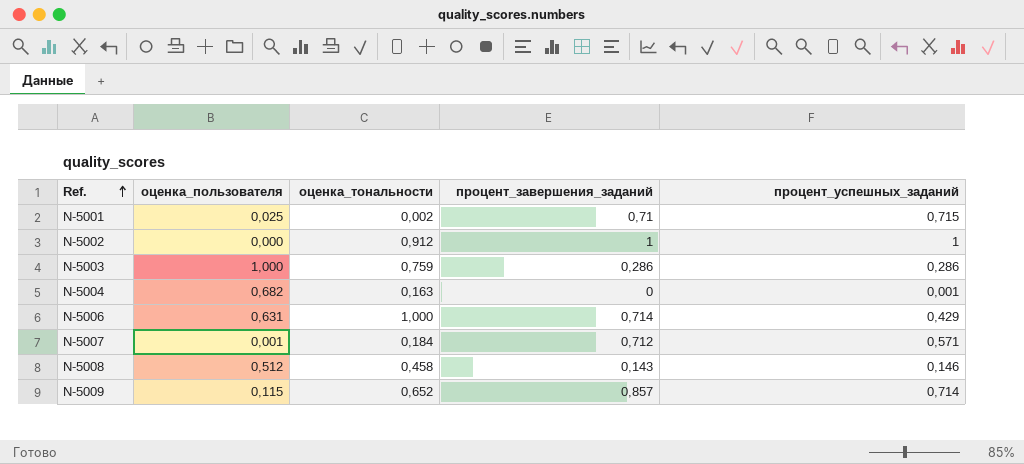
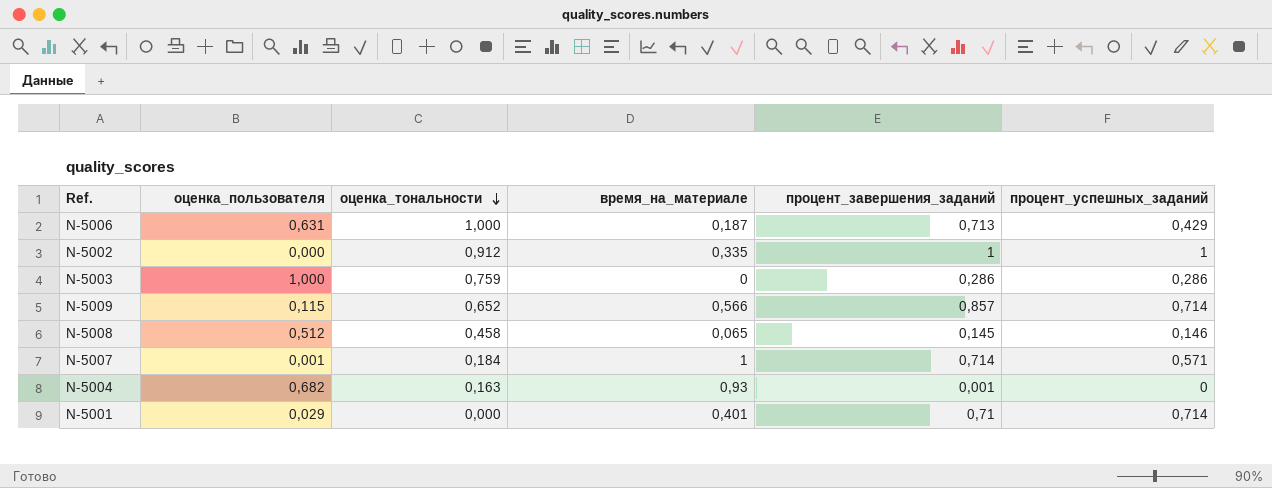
row order: Ref. ascending -> оценка_тональности descending
column время_на_материале | position: none -> 4
N-5006 | процент_завершения_заданий: 0,714 -> 0,713
N-5008 | процент_завершения_заданий: 0,143 -> 0,145
N-5007 | процент_завершения_заданий: 0,712 -> 0,714
N-5004 | процент_завершения_заданий: 0 -> 0,001
N-5004 | процент_успешных_заданий: 0,001 -> 0
N-5001 | оценка_пользователя: 0,025 -> 0,029
N-5001 | оценка_тональности: 0,002 -> 0,000
N-5001 | процент_успешных_заданий: 0,715 -> 0,714

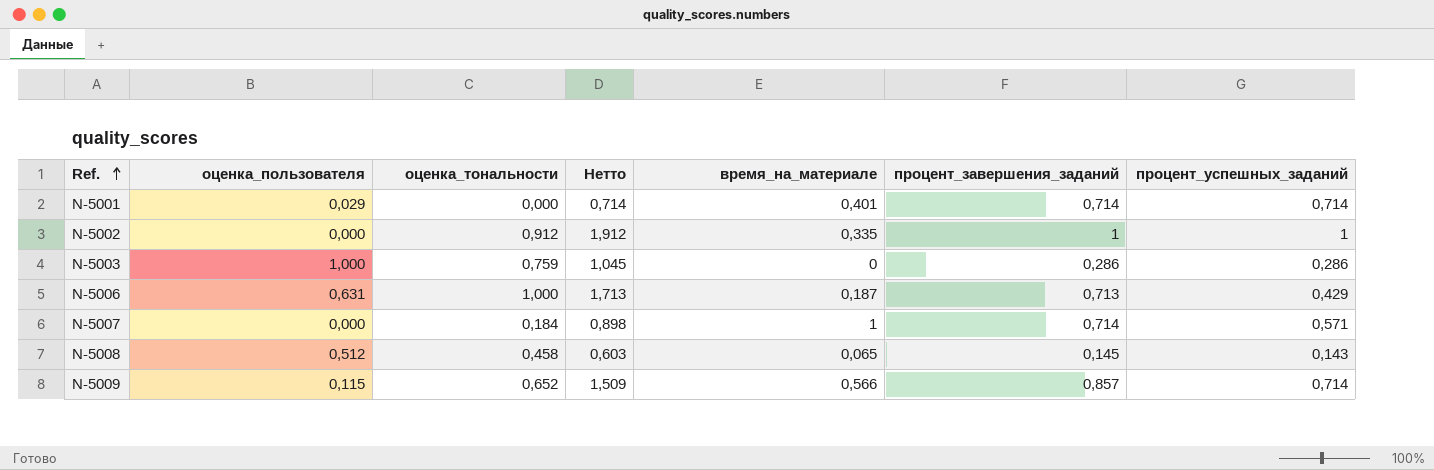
row order: оценка_тональности descending -> Ref. ascending
column Нетто | formula: none -> [оценка_тональности] + [процент_завершения_заданий]
row N-5004: 0,682 | 0,163 | 0,93 | 0,001 | 0 -> none
N-5001 | процент_завершения_заданий: 0,71 -> 0,714
N-5007 | оценка_пользователя: 0,001 -> 0,000
N-5008 | процент_успешных_заданий: 0,146 -> 0,143

